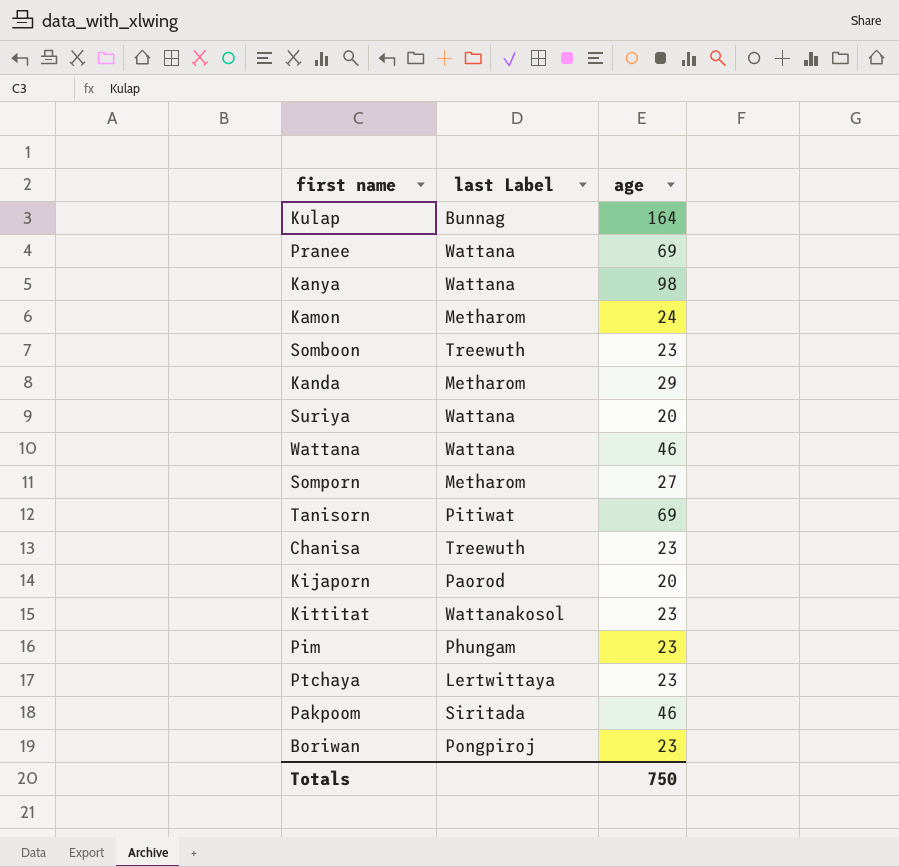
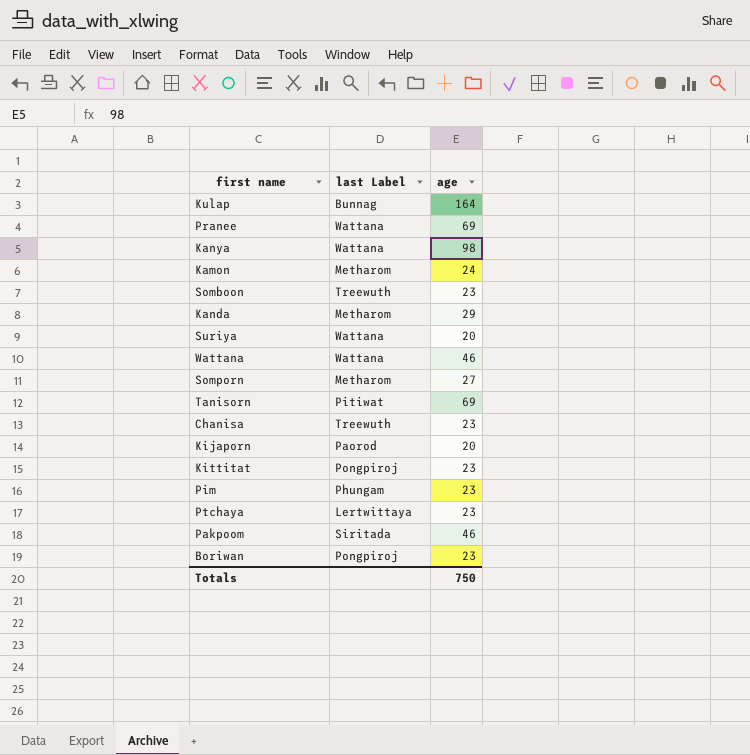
Kittitat | last Label: Wattanakosol -> Pongpiroj

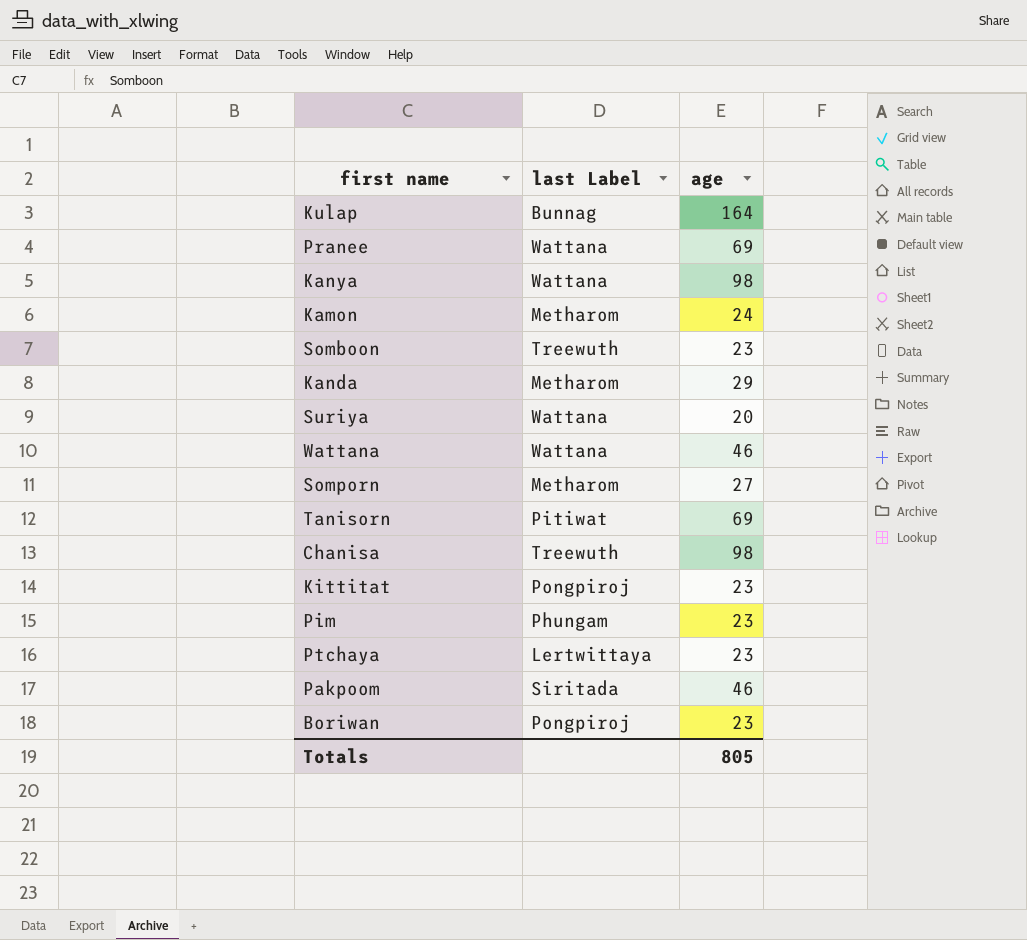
row Kijaporn: Paorod | 20 -> none
Chanisa | age: 23 -> 98
Totals | age: 750 -> 805

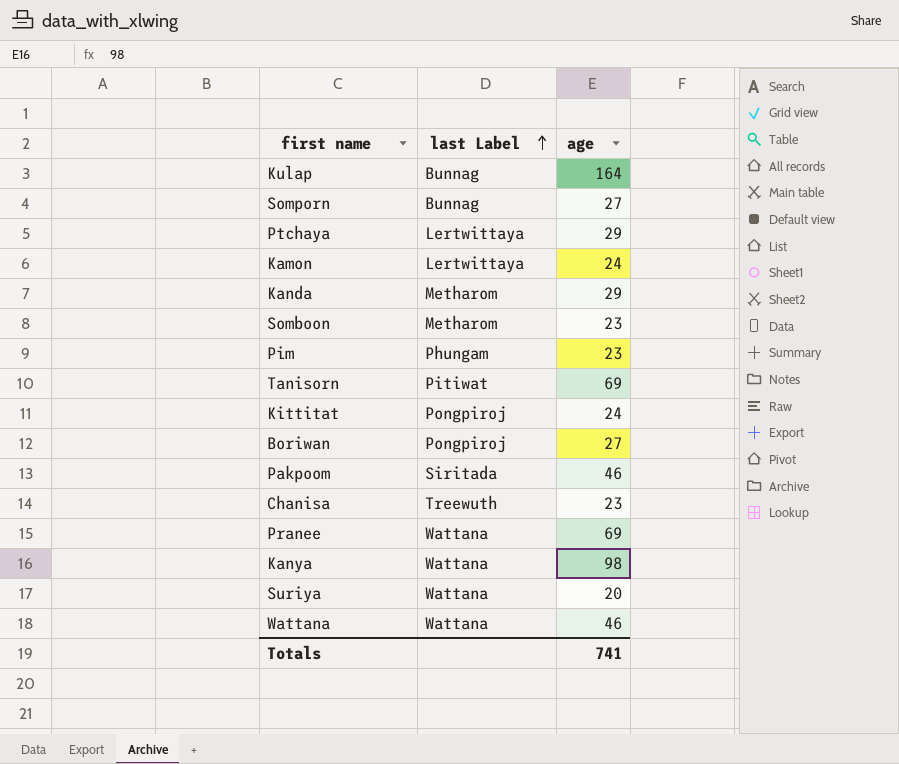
row order: none -> last Label ascending
Somporn | last Label: Metharom -> Bunnag
Ptchaya | age: 23 -> 29
Kamon | last Label: Metharom -> Lertwittaya
Somboon | last Label: Treewuth -> Metharom
Kittitat | age: 23 -> 24
Boriwan | age: 23 -> 27
Chanisa | age: 98 -> 23
Totals | age: 805 -> 741

